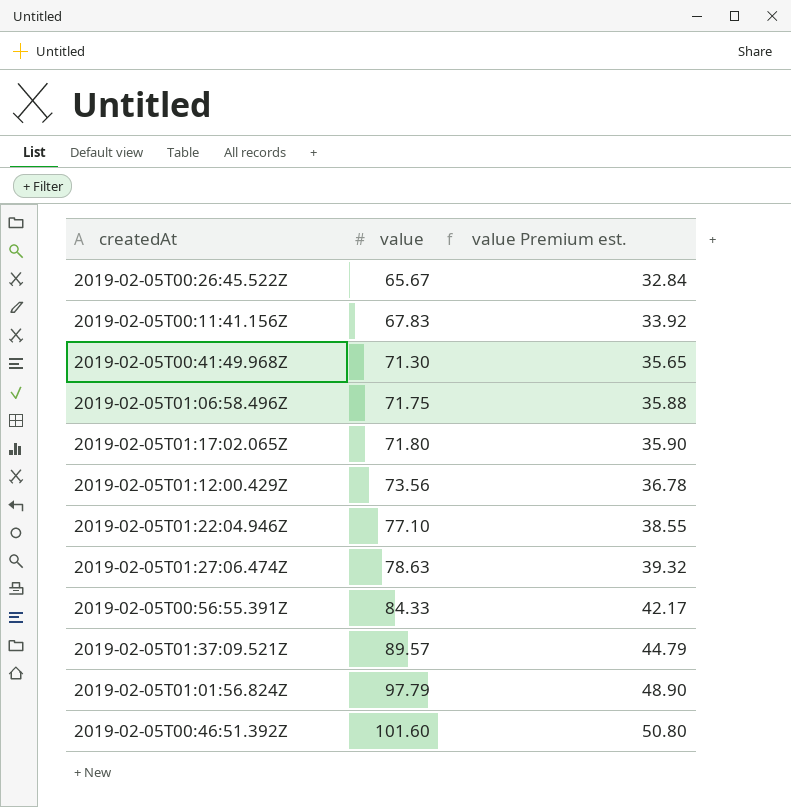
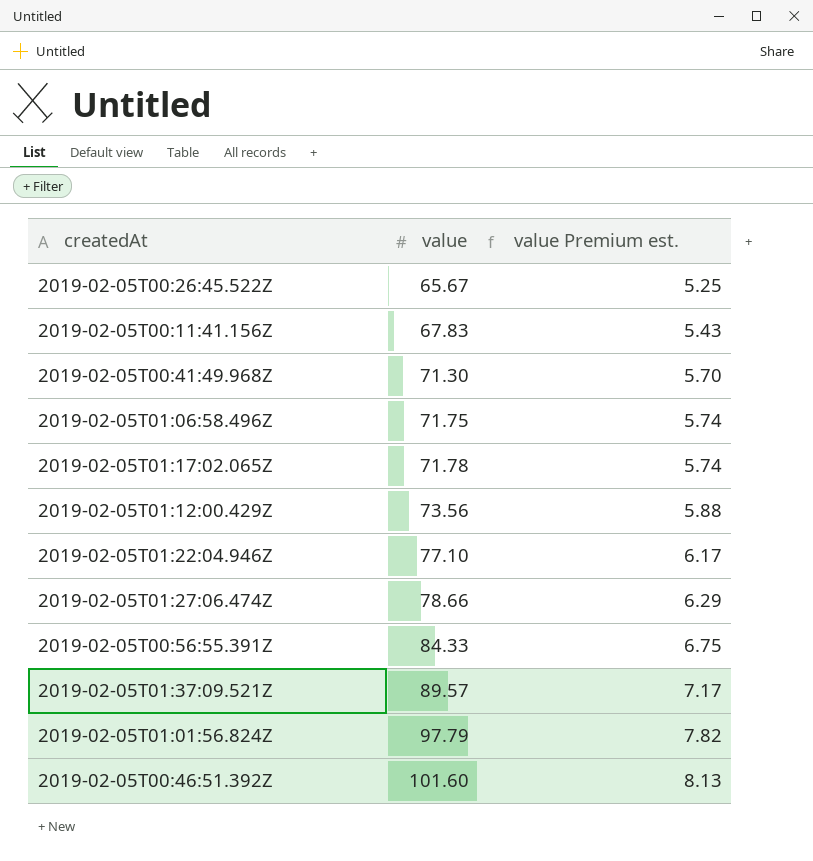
column value Premium est. | formula: [value] * 0.5 -> [value] * 0.08
2019-02-05T01:17:02.065Z | value: 71.80 -> 71.78
2019-02-05T01:27:06.474Z | value: 78.63 -> 78.66

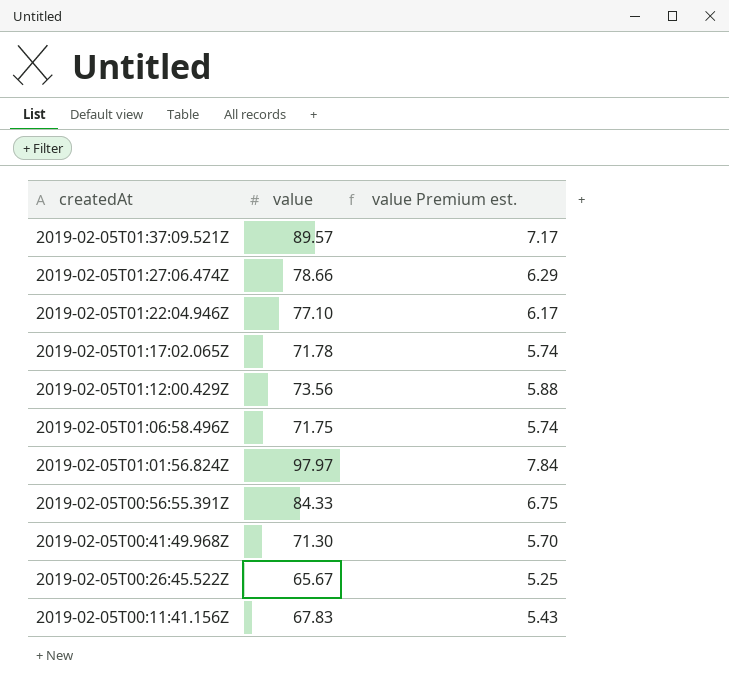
row order: value ascending -> createdAt descending
row 2019-02-05T00:46:51.392Z: 101.60 | 8.13 -> none
2019-02-05T01:01:56.824Z | value: 97.79 -> 97.97
2019-02-05T01:01:56.824Z | value Premium est.: 7.82 -> 7.84

